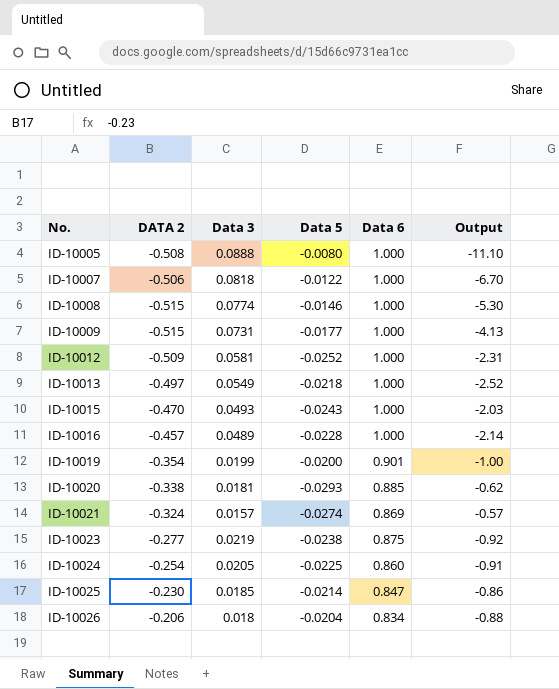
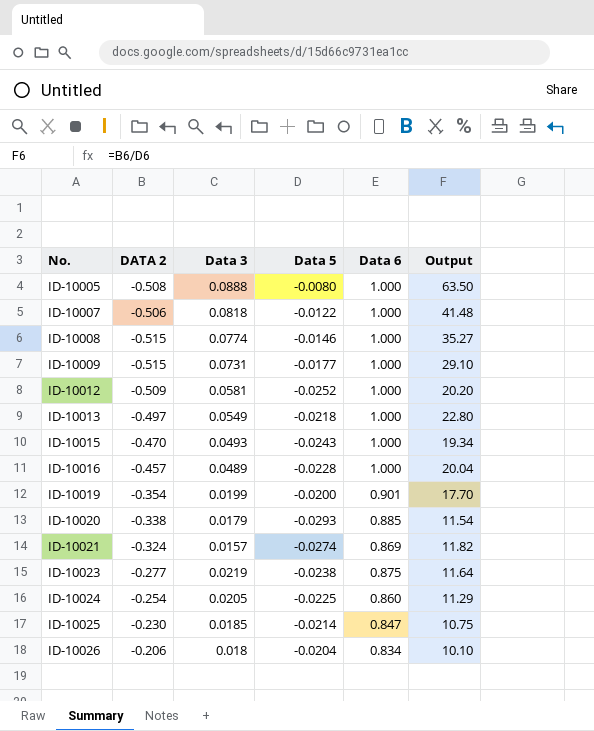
column Output | formula: [Data 3] / [Data 5] -> [DATA 2] / [Data 5]
ID-10020 | Data 3: 0.0181 -> 0.0179

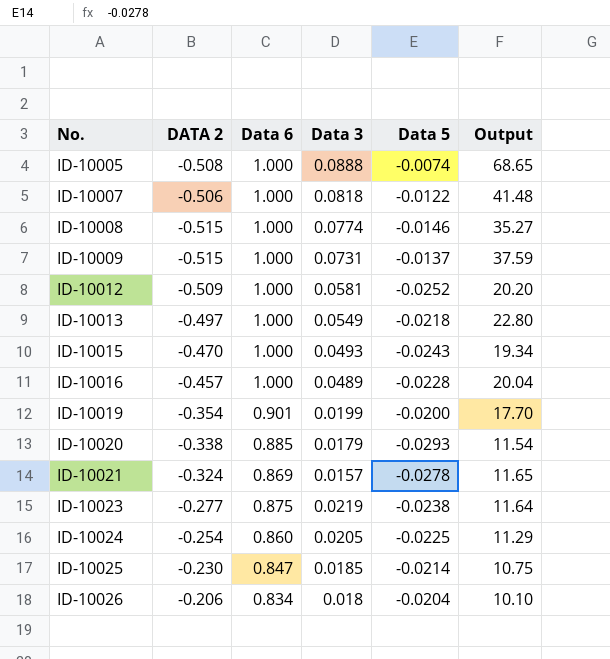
column Data 6 | position: 5 -> 3
ID-10005 | Data 5: -0.0080 -> -0.0074
ID-10005 | Output: 63.50 -> 68.65
ID-10009 | Data 5: -0.0177 -> -0.0137
ID-10009 | Output: 29.10 -> 37.59
ID-10021 | Data 5: -0.0274 -> -0.0278
ID-10021 | Output: 11.82 -> 11.65

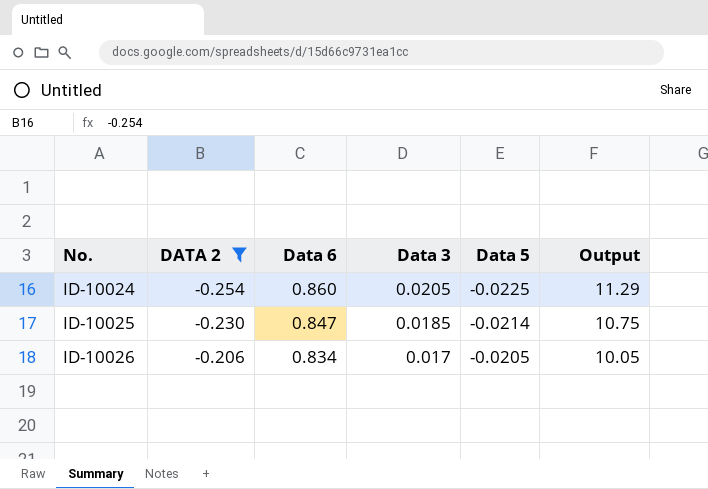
filter: none -> DATA 2 >= -0.254
ID-10026 | Data 3: 0.018 -> 0.017
ID-10026 | Data 5: -0.0204 -> -0.0205
ID-10026 | Output: 10.10 -> 10.05

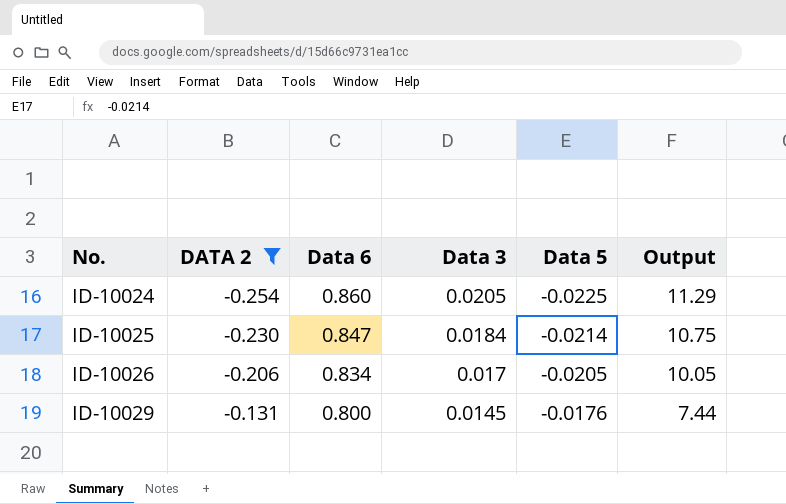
ID-10025 | Data 3: 0.0185 -> 0.0184
row ID-10029: none -> -0.131 | 0.800 | 0.0145 | -0.0176 | 7.44

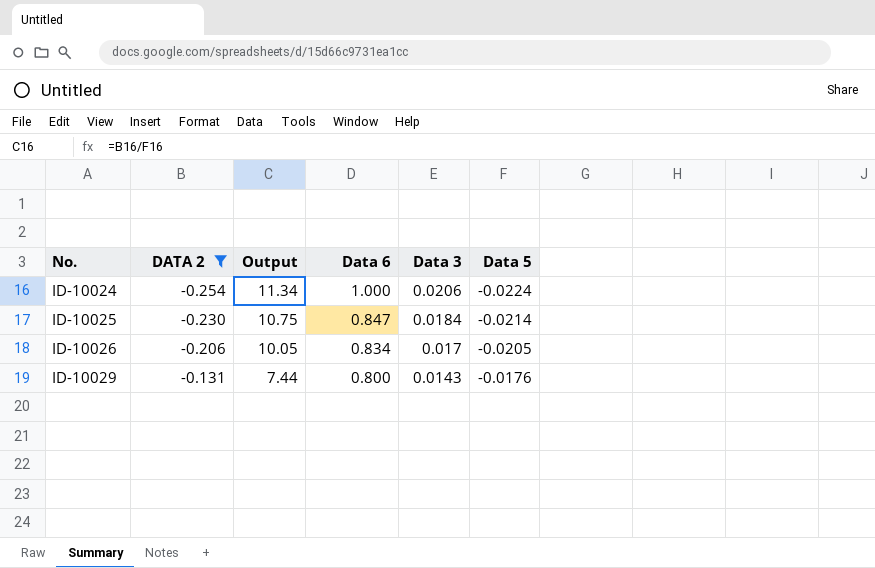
column Output | position: 6 -> 3
ID-10024 | Output: 11.29 -> 11.34
ID-10024 | Data 6: 0.860 -> 1.000
ID-10024 | Data 3: 0.0205 -> 0.0206
ID-10024 | Data 5: -0.0225 -> -0.0224
ID-10029 | Data 3: 0.0145 -> 0.0143

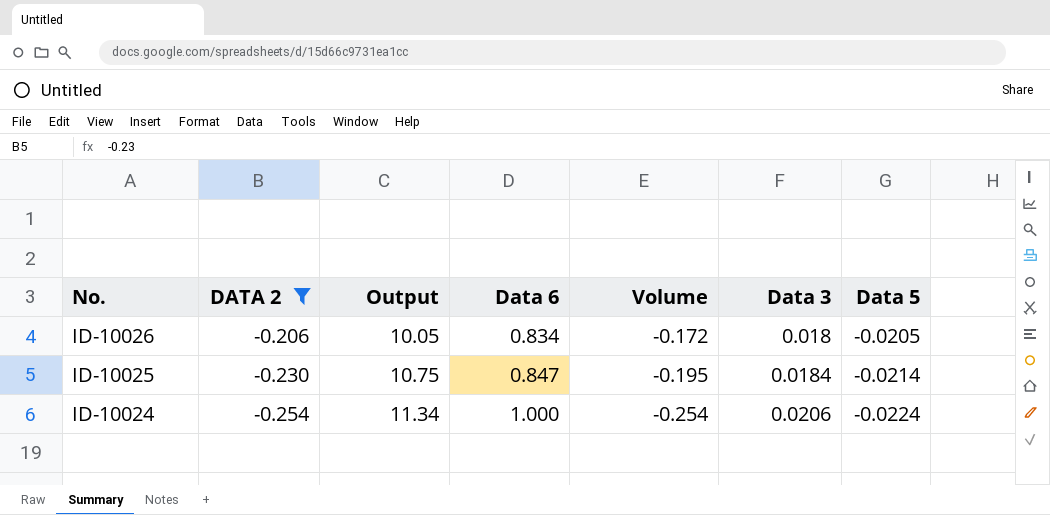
row order: No. ascending -> No. descending
column Volume | formula: none -> [DATA 2] * [Data 6]
row ID-10029: -0.131 | 7.44 | 0.800 | 0.0143 | -0.0176 -> none
ID-10026 | Data 3: 0.017 -> 0.018

